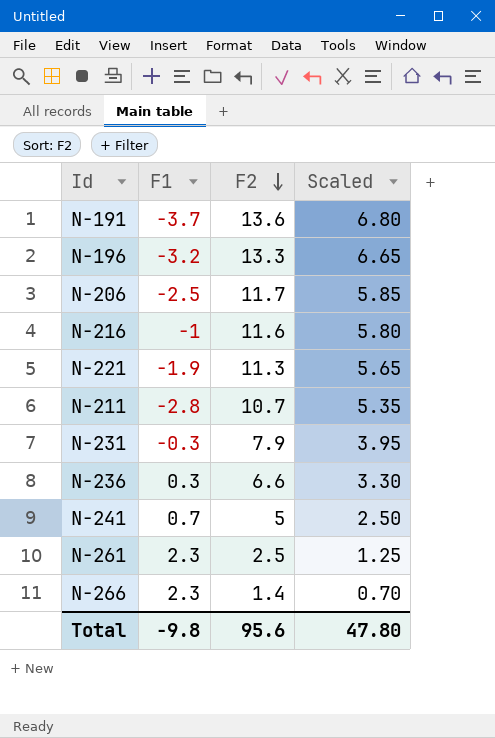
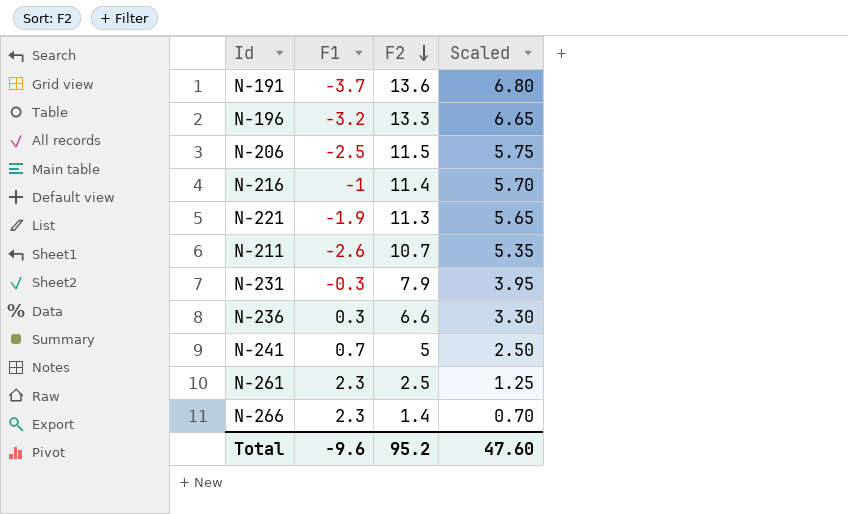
N-206 | F2: 11.7 -> 11.5
N-206 | Scaled: 5.85 -> 5.75
N-216 | F2: 11.6 -> 11.4
N-216 | Scaled: 5.80 -> 5.70
N-211 | F1: -2.8 -> -2.6
Total | F1: -9.8 -> -9.6
Total | F2: 95.6 -> 95.2
Total | Scaled: 47.80 -> 47.60

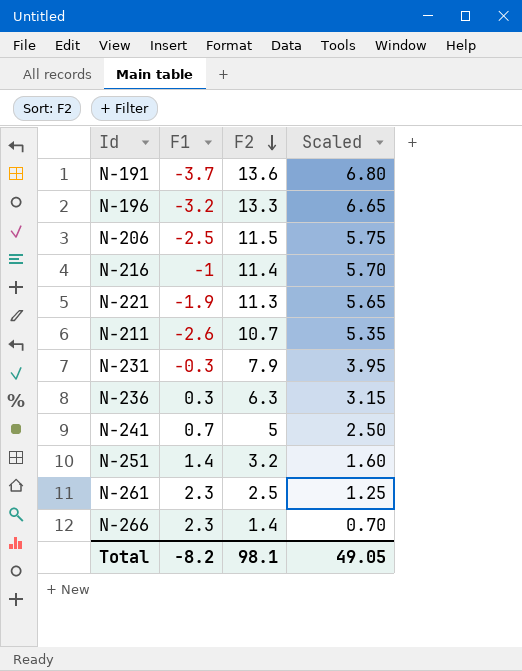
N-236 | F2: 6.6 -> 6.3
N-236 | Scaled: 3.30 -> 3.15
row N-251: none -> 1.4 | 3.2 | 1.60
Total | F1: -9.6 -> -8.2
Total | F2: 95.2 -> 98.1
Total | Scaled: 47.60 -> 49.05

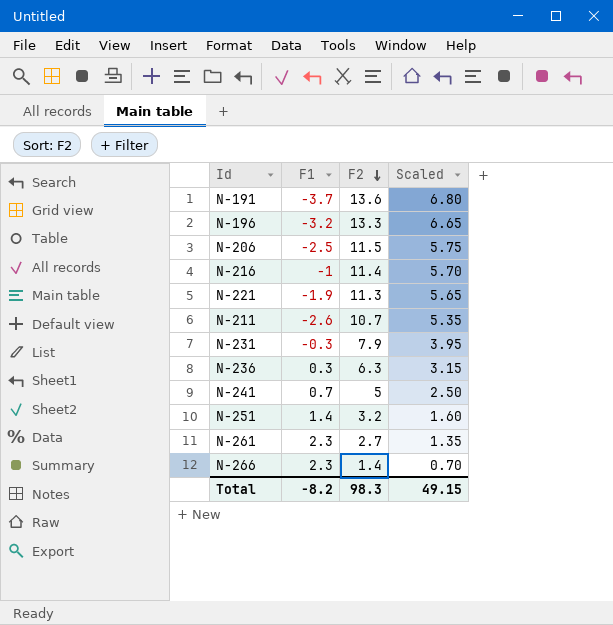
N-261 | F2: 2.5 -> 2.7
N-261 | Scaled: 1.25 -> 1.35
Total | F2: 98.1 -> 98.3
Total | Scaled: 49.05 -> 49.15

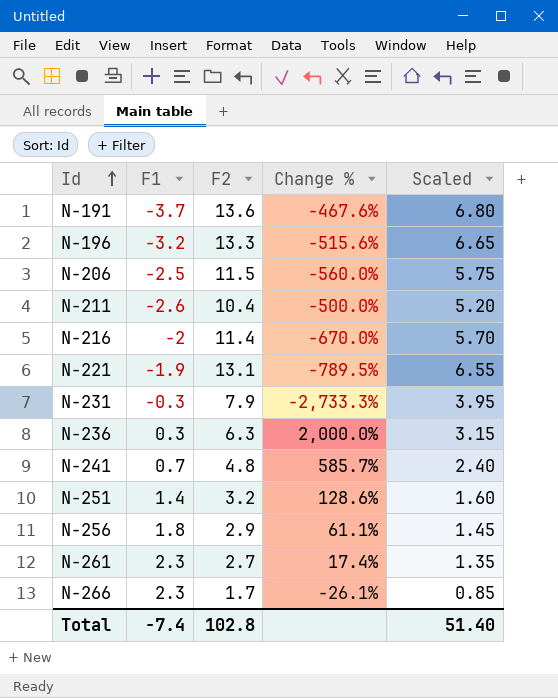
row order: F2 descending -> Id ascending
column Change % | formula: none -> ([F2] - [F1]) / [F1]
N-211 | F2: 10.7 -> 10.4
N-211 | Scaled: 5.35 -> 5.20
N-216 | F1: -1 -> -2
N-221 | F2: 11.3 -> 13.1
N-221 | Scaled: 5.65 -> 6.55
N-241 | F2: 5 -> 4.8
N-241 | Scaled: 2.50 -> 2.40
row N-256: none -> 1.8 | 2.9 | 61.1% | 1.45
N-266 | F2: 1.4 -> 1.7
N-266 | Scaled: 0.70 -> 0.85
Total | F1: -8.2 -> -7.4
Total | F2: 98.3 -> 102.8
Total | Scaled: 49.15 -> 51.40

